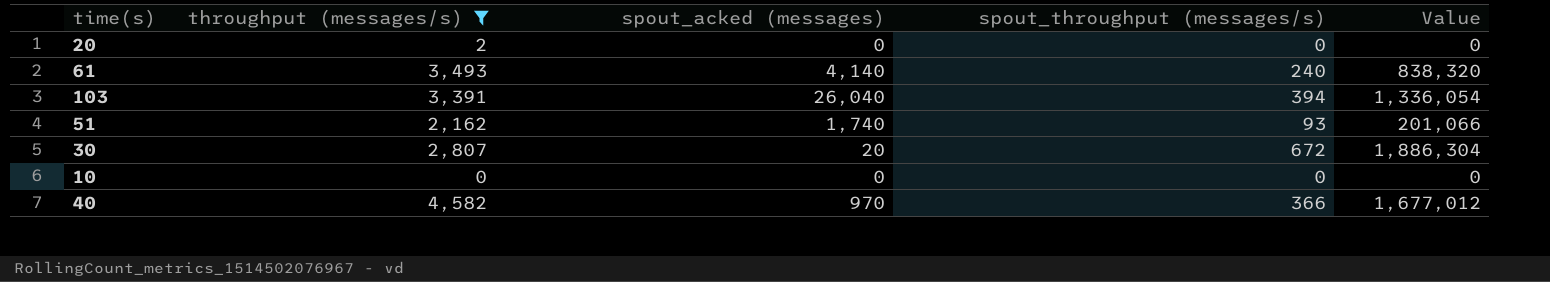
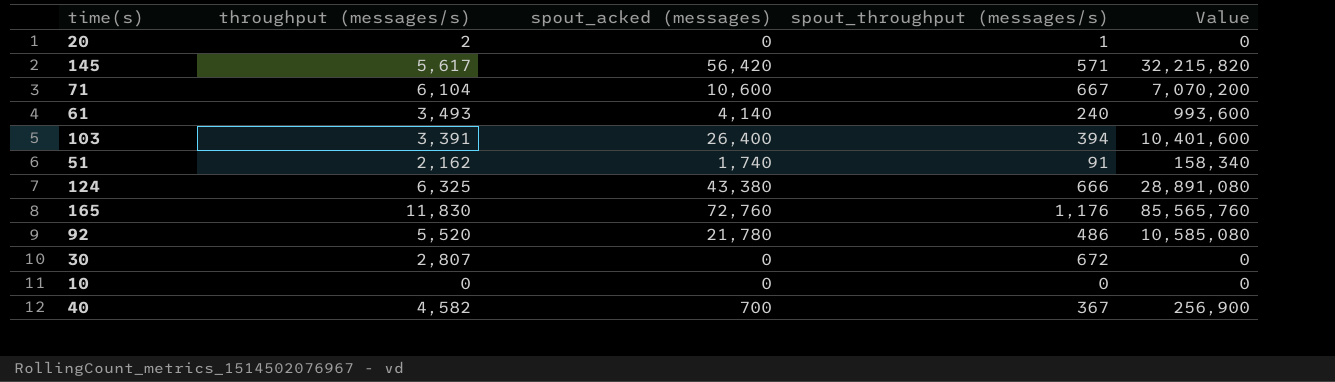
filter: throughput (messages/s) <= 4,582 -> none
column Value | formula: [throughput (messages/s)] * [spout_throughput (messages/s)] -> [spout_acked (messages)] * [spout_throughput (messages/s)]
20 | spout_throughput (messages/s): 0 -> 1
103 | spout_acked (messages): 26,040 -> 26,400
51 | spout_throughput (messages/s): 93 -> 91
30 | spout_acked (messages): 20 -> 0
40 | spout_acked (messages): 970 -> 700
40 | spout_throughput (messages/s): 366 -> 367

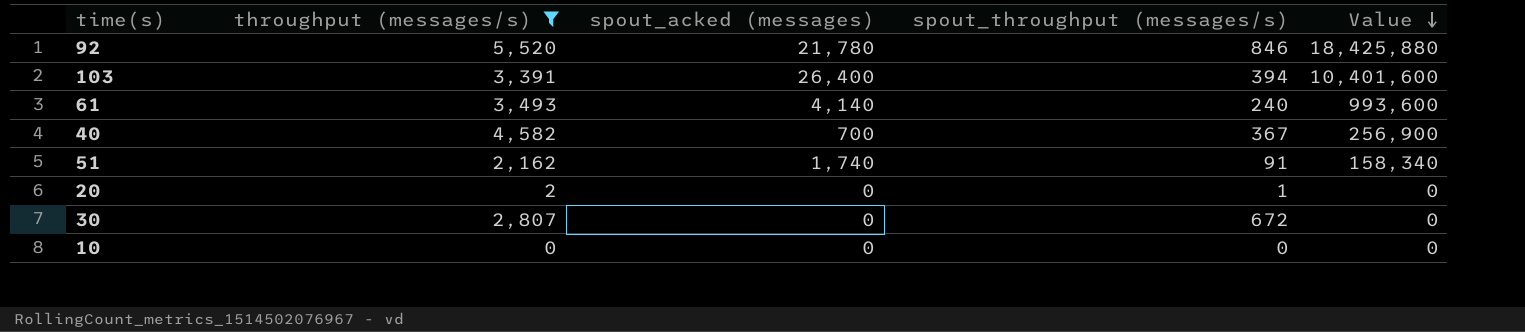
filter: none -> throughput (messages/s) <= 5,520
row order: none -> Value descending
92 | spout_throughput (messages/s): 486 -> 846
92 | Value: 10,585,080 -> 18,425,880

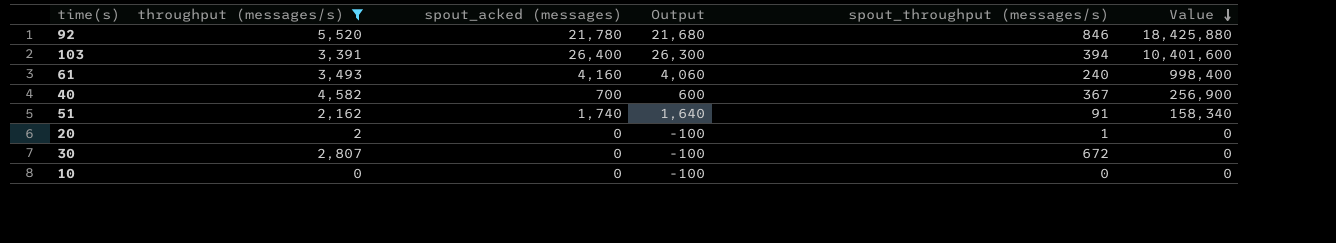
column Output | formula: none -> [spout_acked (messages)] - 100
61 | spout_acked (messages): 4,140 -> 4,160
61 | Value: 993,600 -> 998,400

